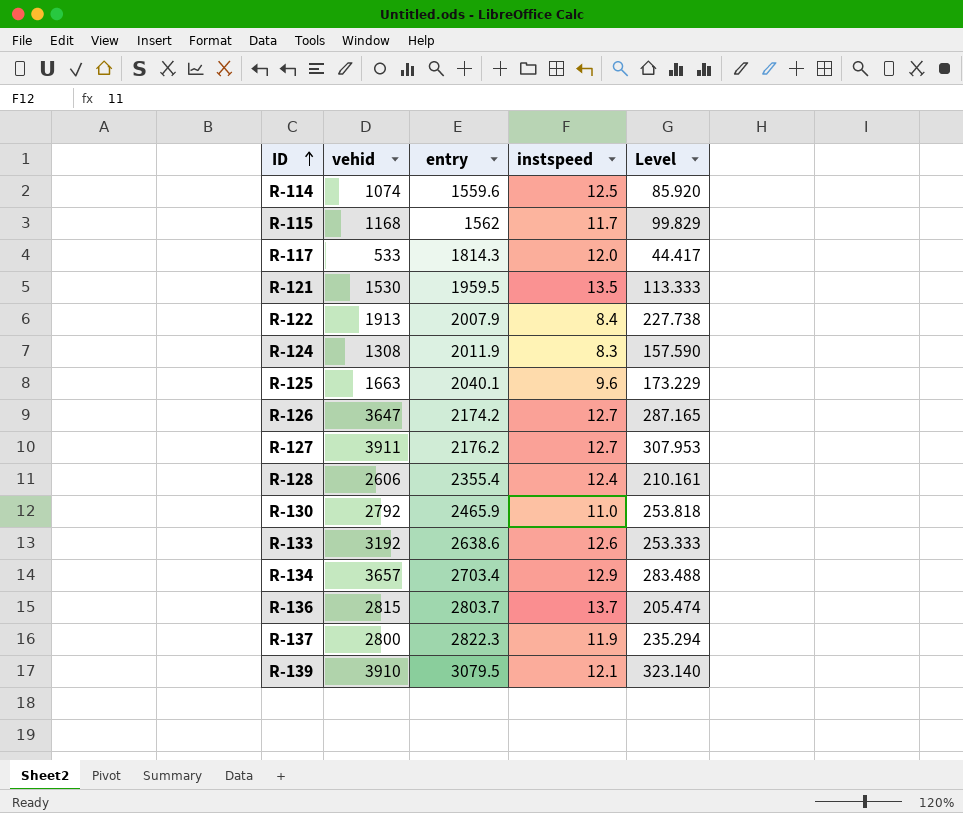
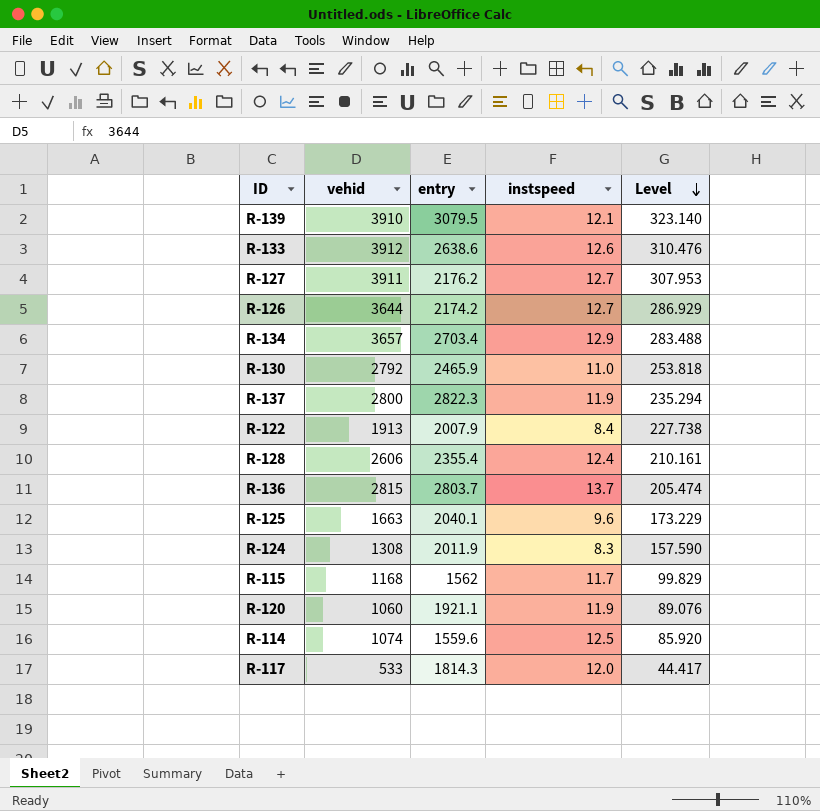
row order: ID ascending -> Level descending
row R-121: 1530 | 1959.5 | 13.5 | 113.333 -> none
R-133 | vehid: 3192 -> 3912
R-133 | Level: 253.333 -> 310.476
R-126 | vehid: 3647 -> 3644
R-126 | Level: 287.165 -> 286.929
row R-120: none -> 1060 | 1921.1 | 11.9 | 89.076

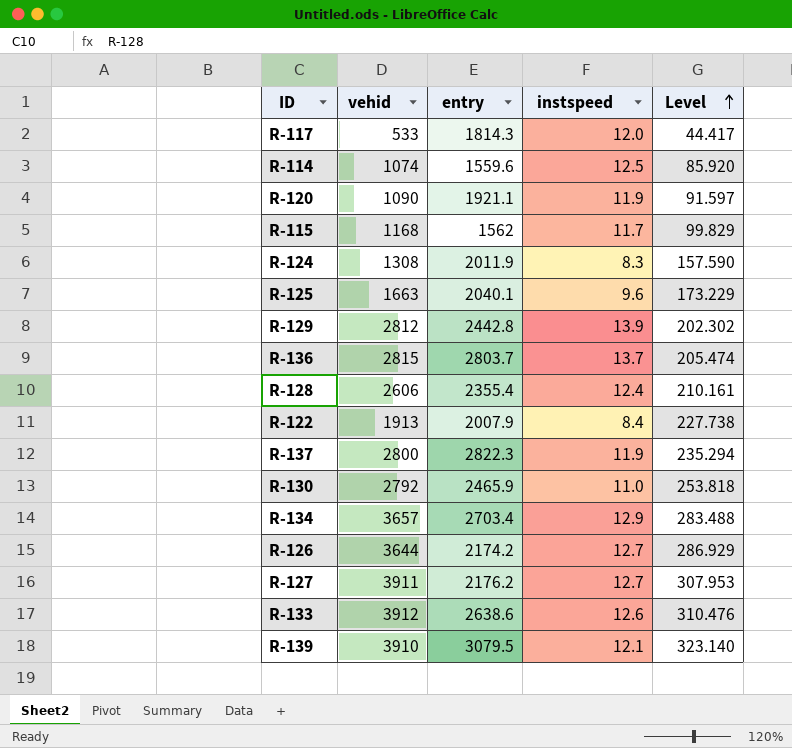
row order: Level descending -> Level ascending
R-120 | vehid: 1060 -> 1090
R-120 | Level: 89.076 -> 91.597
row R-129: none -> 2812 | 2442.8 | 13.9 | 202.302

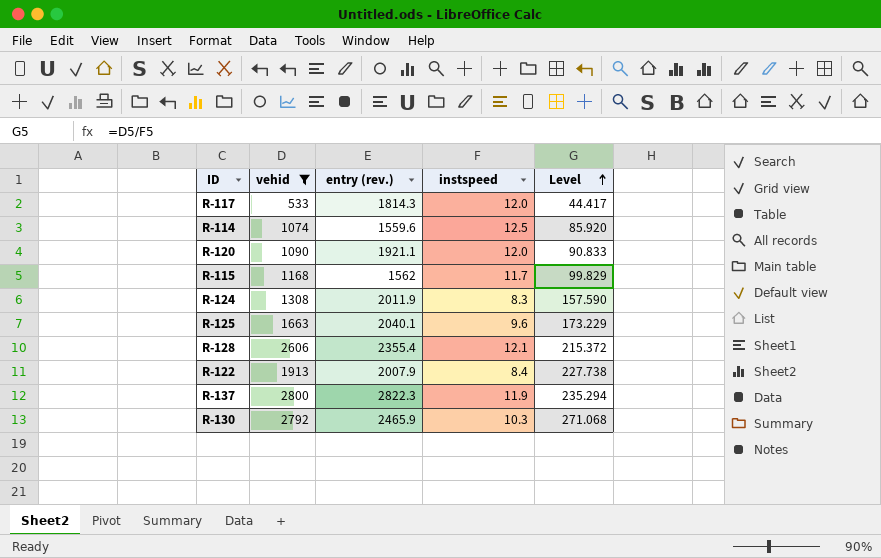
filter: none -> vehid <= 2800
column name: entry -> entry (rev.)
R-120 | instspeed: 11.9 -> 12.0
R-120 | Level: 91.597 -> 90.833
R-128 | instspeed: 12.4 -> 12.1
R-128 | Level: 210.161 -> 215.372
R-130 | instspeed: 11.0 -> 10.3
R-130 | Level: 253.818 -> 271.068

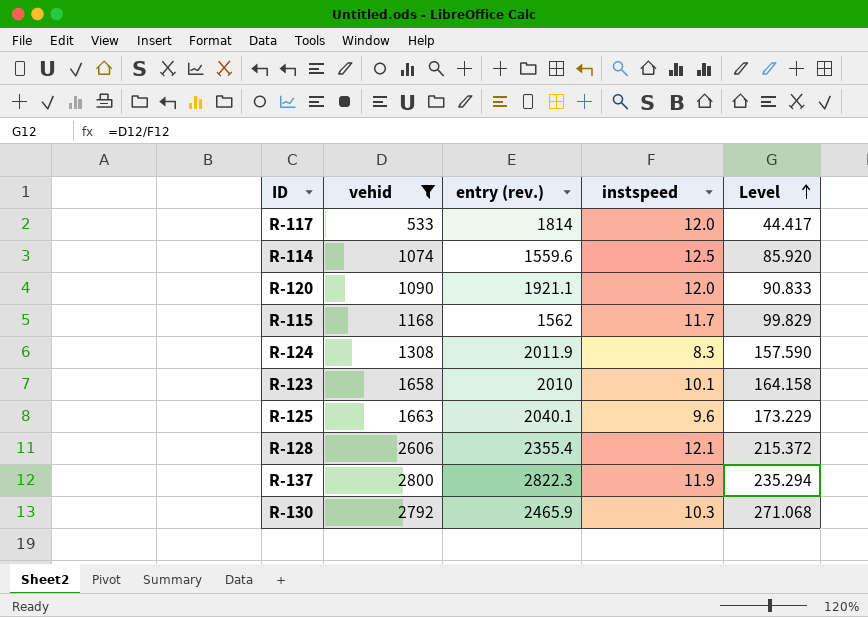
row R-122: 1913 | 2007.9 | 8.4 | 227.738 -> none
R-117 | entry (rev.): 1814.3 -> 1814
row R-123: none -> 1658 | 2010 | 10.1 | 164.158

